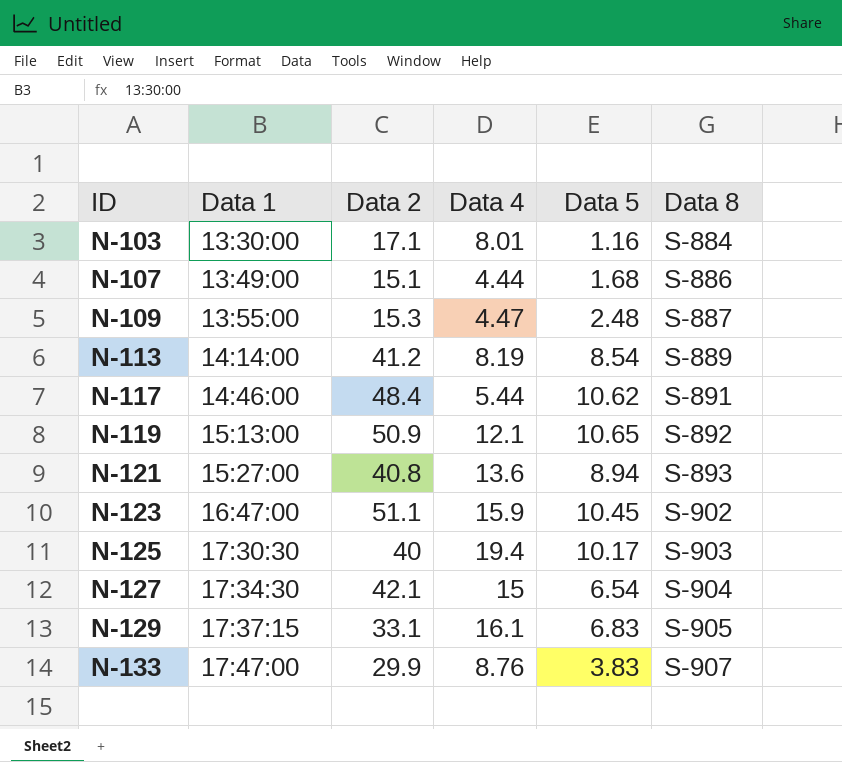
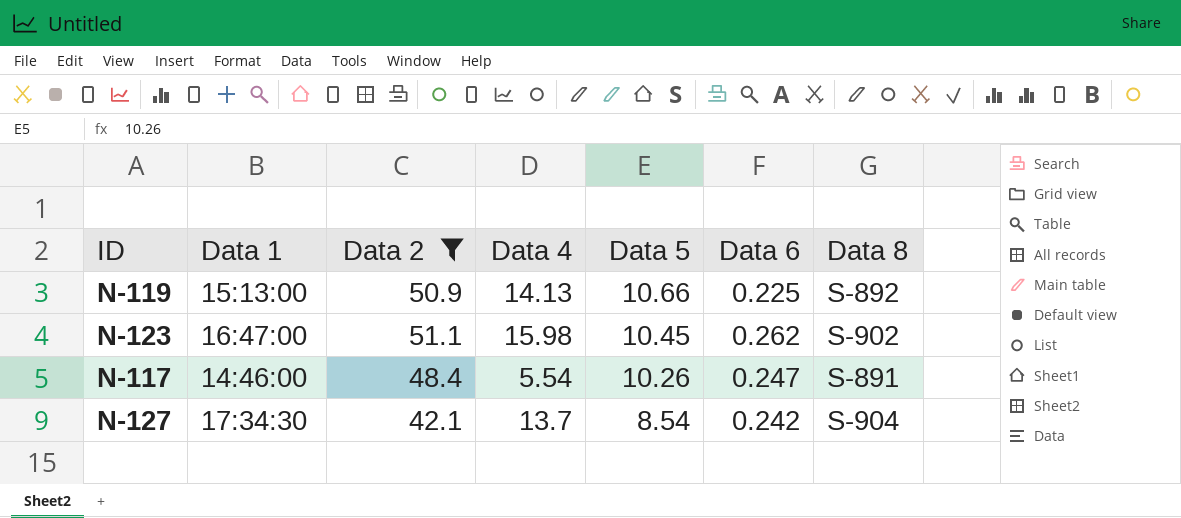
filter: none -> Data 2 >= 42.1
row order: ID ascending -> Data 5 descending
column Data 6 | position: none -> 6
N-119 | Data 4: 12.1 -> 14.13
N-119 | Data 5: 10.65 -> 10.66
N-123 | Data 4: 15.9 -> 15.98
N-117 | Data 4: 5.44 -> 5.54
N-117 | Data 5: 10.62 -> 10.26
N-127 | Data 4: 15 -> 13.7
N-127 | Data 5: 6.54 -> 8.54

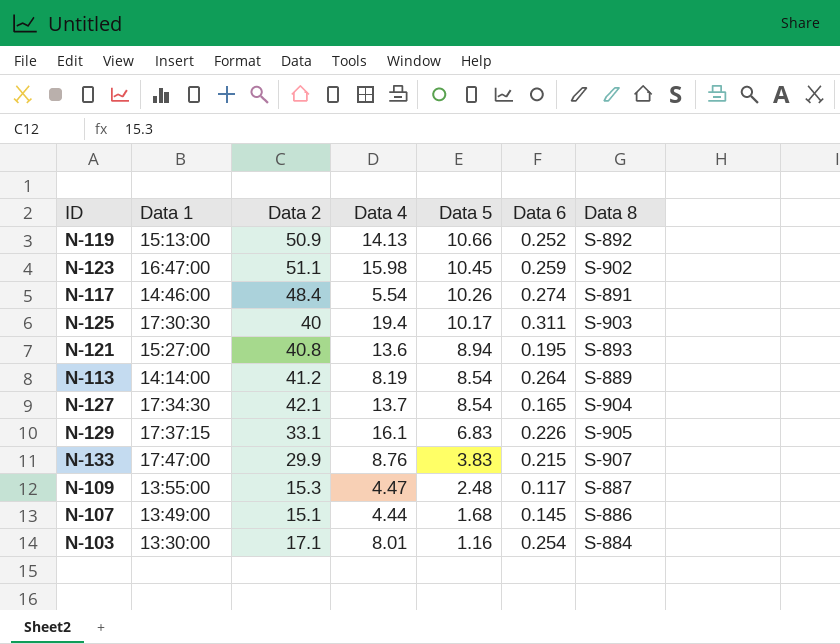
filter: Data 2 >= 42.1 -> none
N-119 | Data 6: 0.225 -> 0.252
N-123 | Data 6: 0.262 -> 0.259
N-117 | Data 6: 0.247 -> 0.274
N-127 | Data 6: 0.242 -> 0.165

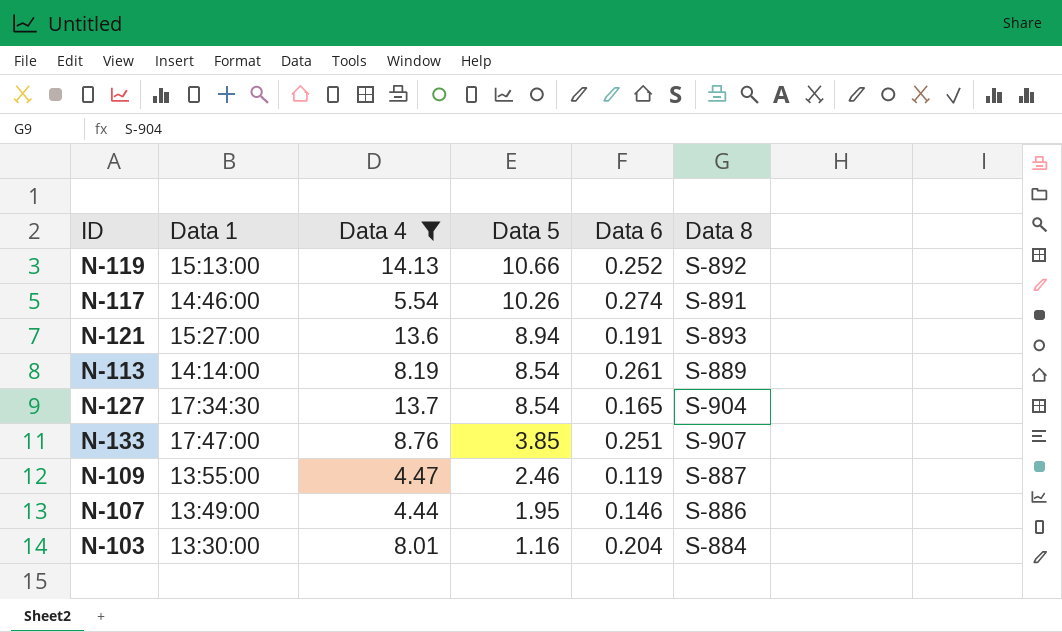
filter: none -> Data 4 <= 14.13
column Data 2 | position: 3 -> none
N-121 | Data 6: 0.195 -> 0.191
N-113 | Data 6: 0.264 -> 0.261
N-133 | Data 5: 3.83 -> 3.85
N-133 | Data 6: 0.215 -> 0.251
N-109 | Data 5: 2.48 -> 2.46
N-109 | Data 6: 0.117 -> 0.119
N-107 | Data 5: 1.68 -> 1.95
N-107 | Data 6: 0.145 -> 0.146
N-103 | Data 6: 0.254 -> 0.204

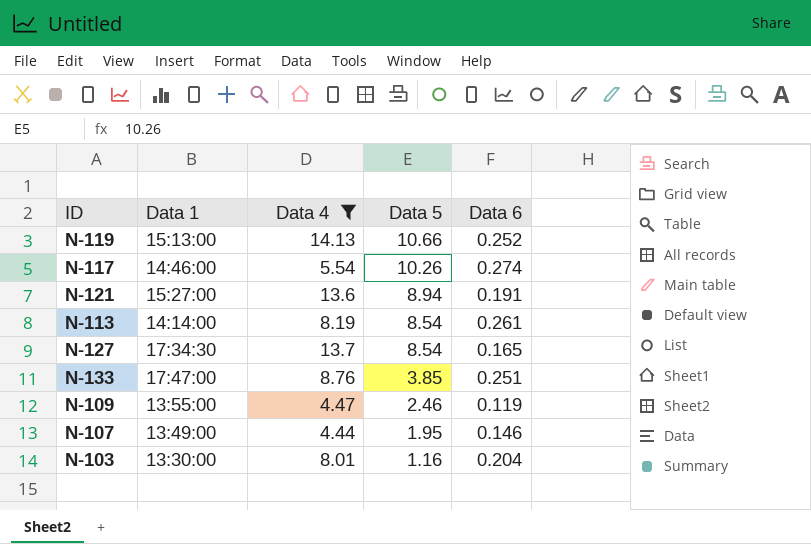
column Data 8 | position: 6 -> none

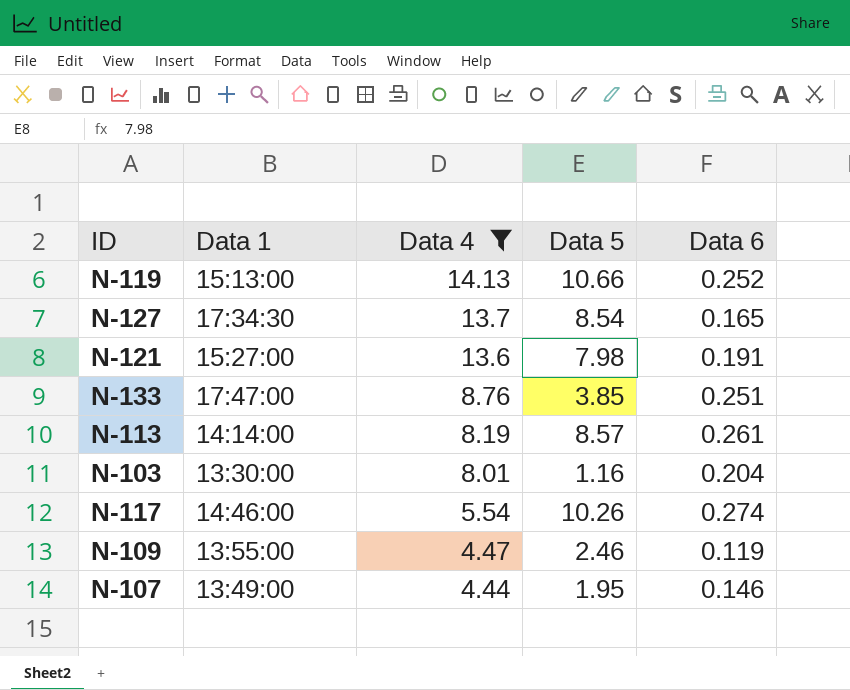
row order: Data 5 descending -> Data 4 descending
N-121 | Data 5: 8.94 -> 7.98
N-113 | Data 5: 8.54 -> 8.57

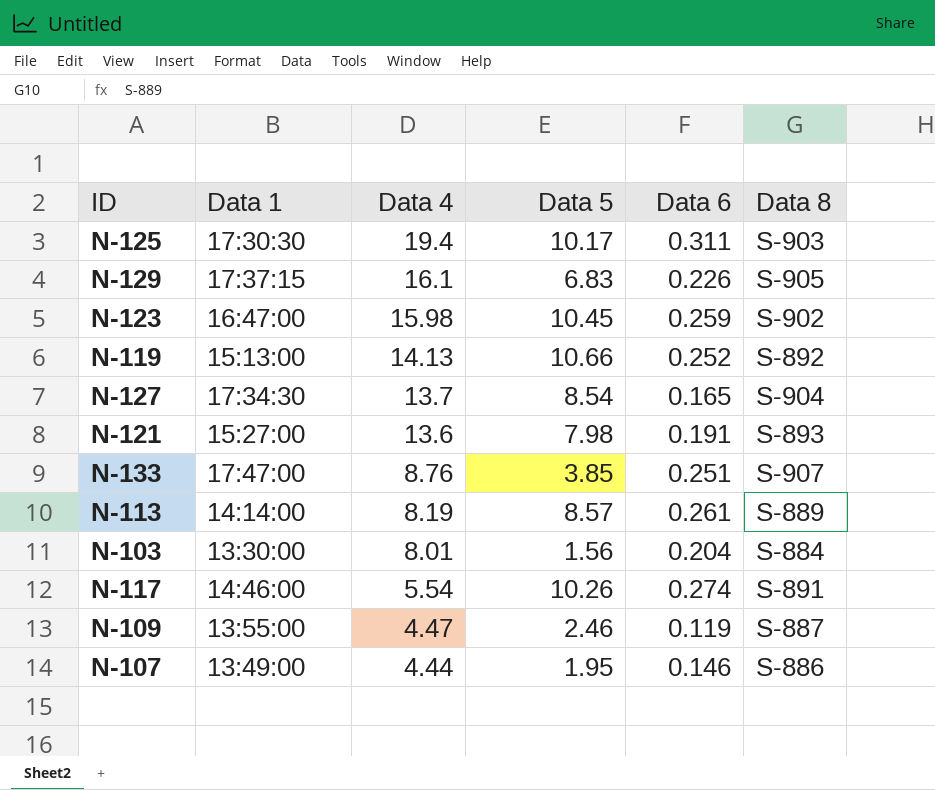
filter: Data 4 <= 14.13 -> none
column Data 8 | position: none -> 6
N-103 | Data 5: 1.16 -> 1.56

